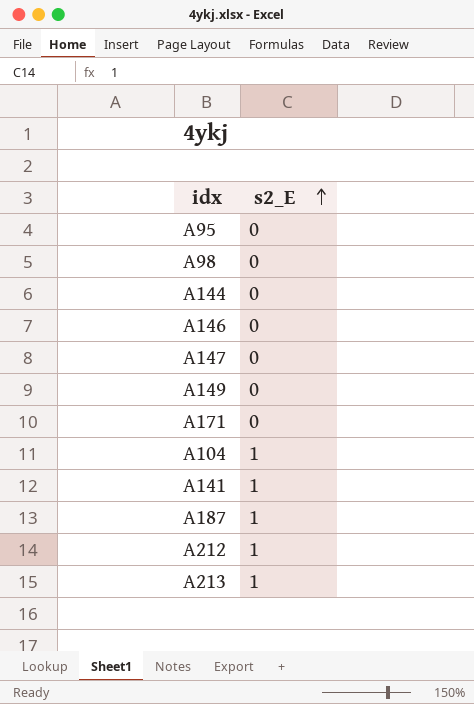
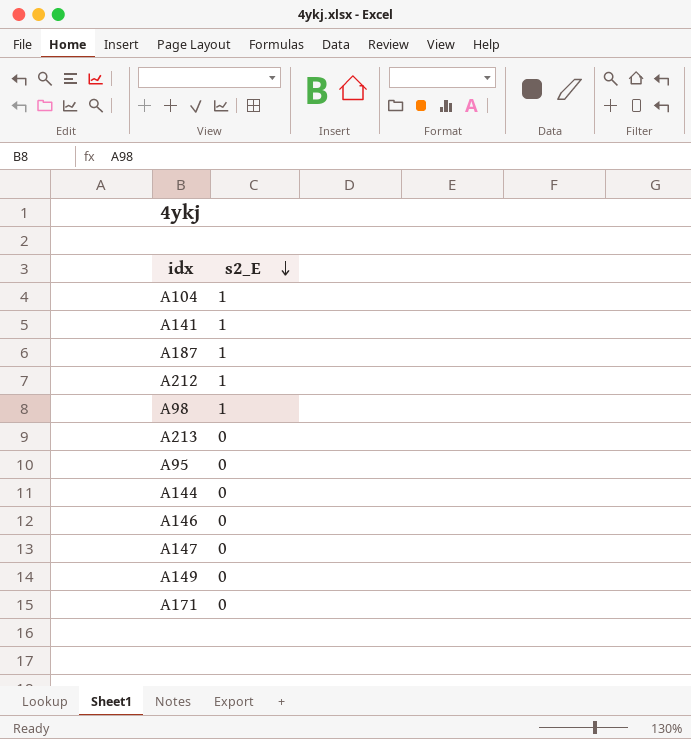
row order: s2_E ascending -> s2_E descending
A98 | s2_E: 0 -> 1
A213 | s2_E: 1 -> 0

